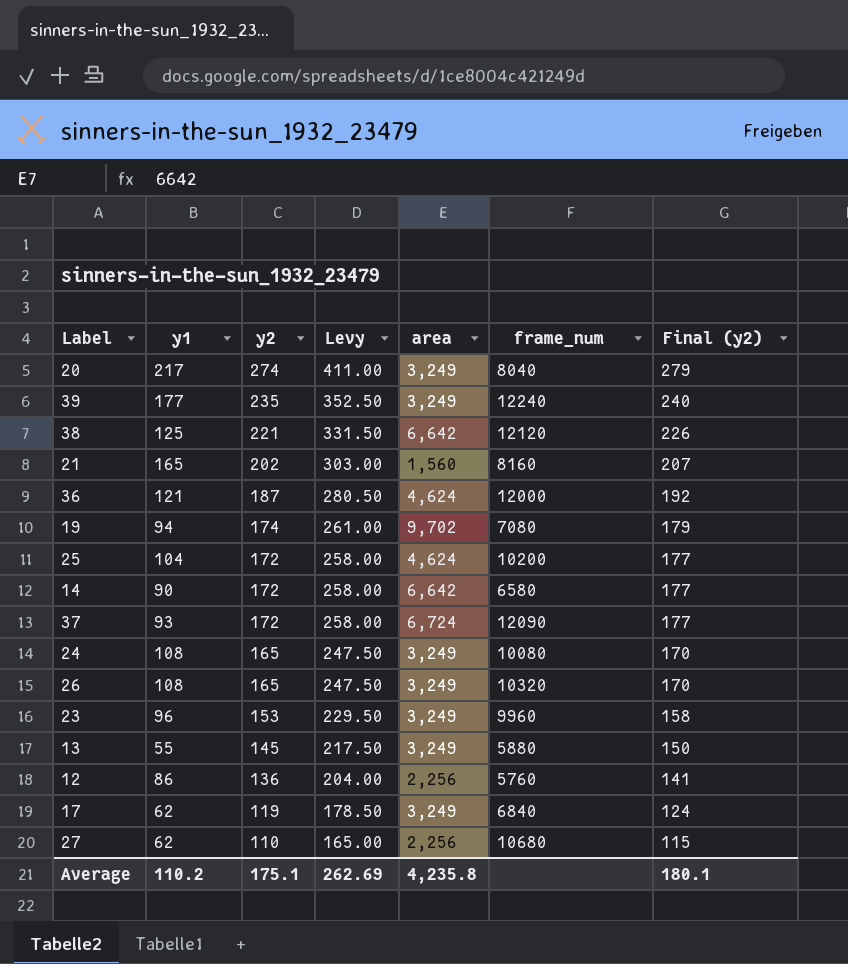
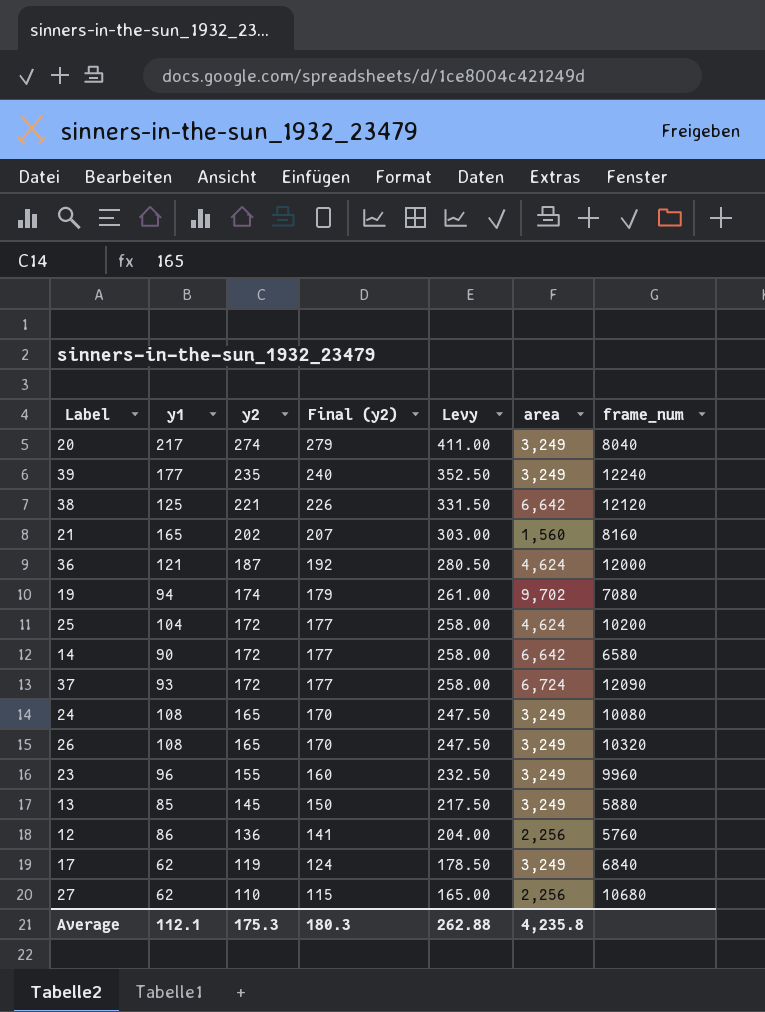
column Final (y2) | position: 7 -> 4
23 | y2: 153 -> 155
23 | Final (y2): 158 -> 160
23 | Levy: 229.50 -> 232.50
13 | y1: 55 -> 85
Average | y1: 110.2 -> 112.1
Average | y2: 175.1 -> 175.3
Average | Final (y2): 180.1 -> 180.3
Average | Levy: 262.69 -> 262.88

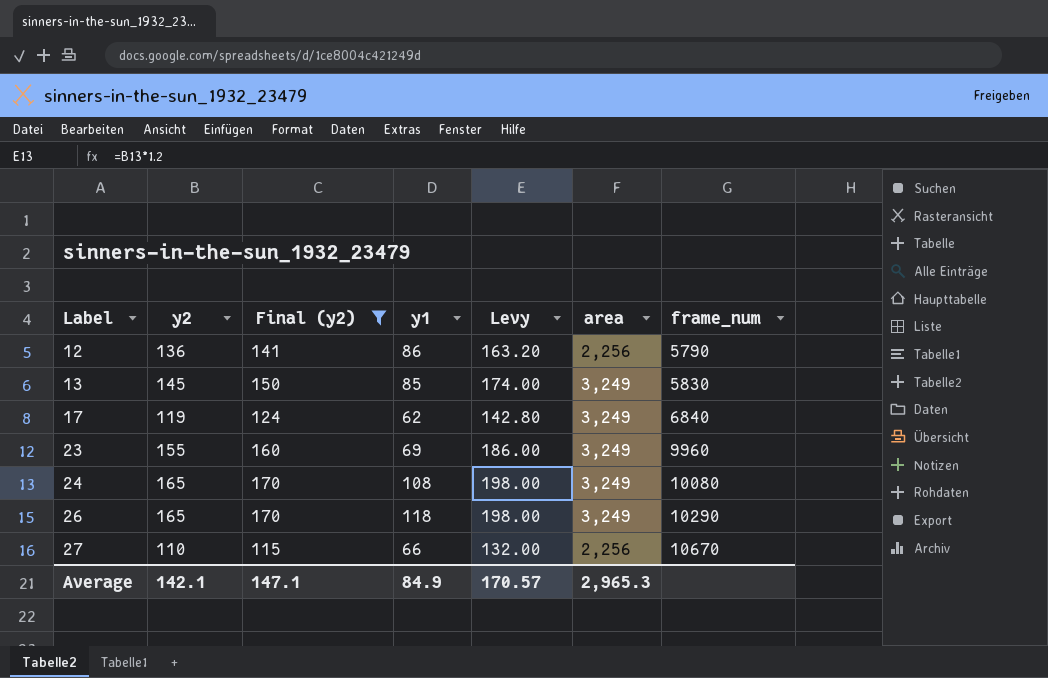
filter: none -> Final (y2) <= 170
row order: y2 descending -> Label ascending
column y1 | position: 2 -> 4
column Levy | formula: [y2] * 1.5 -> [y2] * 1.2
12 | frame_num: 5760 -> 5790
13 | frame_num: 5880 -> 5830
23 | y1: 96 -> 69
26 | y1: 108 -> 118
26 | frame_num: 10320 -> 10290
27 | y1: 62 -> 66
27 | frame_num: 10680 -> 10670
Average | y2: 175.3 -> 142.1
Average | Final (y2): 180.3 -> 147.1
Average | y1: 112.1 -> 84.9
Average | Levy: 262.88 -> 170.57
Average | area: 4,235.8 -> 2,965.3

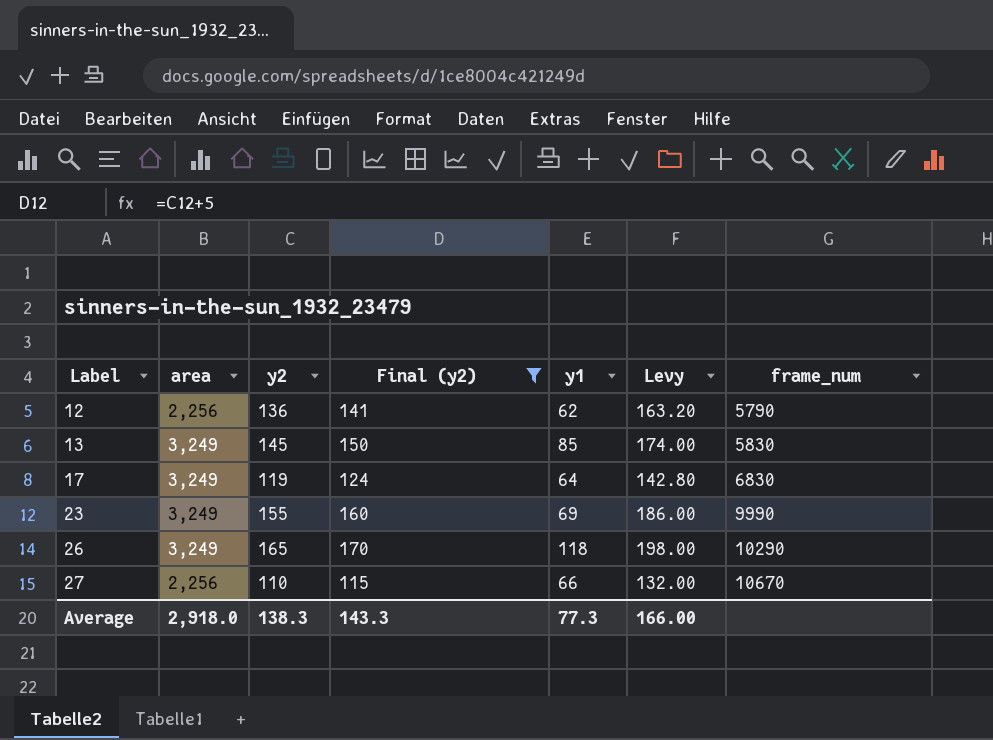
column area | position: 6 -> 2
row 24: 165 | 170 | 108 | 198.00 | 3,249 | 10080 -> none
12 | y1: 86 -> 62
17 | y1: 62 -> 64
17 | frame_num: 6840 -> 6830
23 | frame_num: 9960 -> 9990
Average | area: 2,965.3 -> 2,918.0
Average | y2: 142.1 -> 138.3
Average | Final (y2): 147.1 -> 143.3
Average | y1: 84.9 -> 77.3
Average | Levy: 170.57 -> 166.00

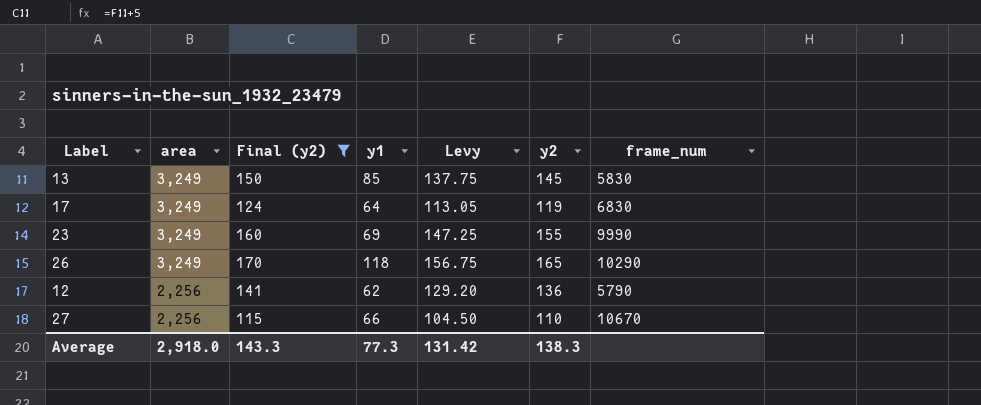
row order: Label ascending -> area descending
column Levy | formula: [y2] * 1.2 -> [y2] * 0.95
column y2 | position: 3 -> 6
Average | Levy: 166.00 -> 131.42

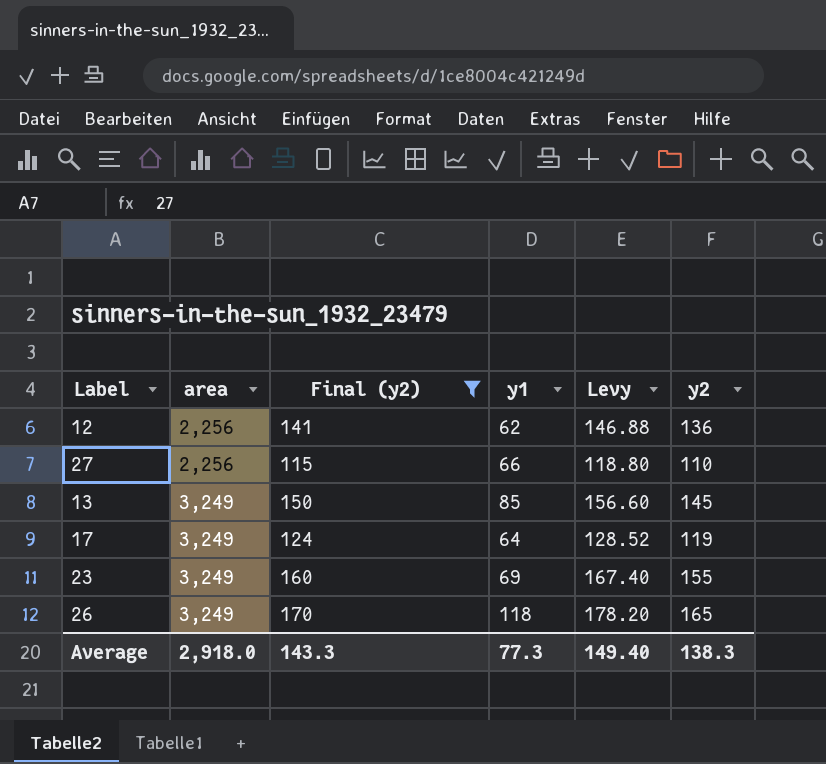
row order: area descending -> area ascending
column frame_num | position: 7 -> none
column Levy | formula: [y2] * 0.95 -> [y2] * 1.08
Average | Levy: 131.42 -> 149.40

